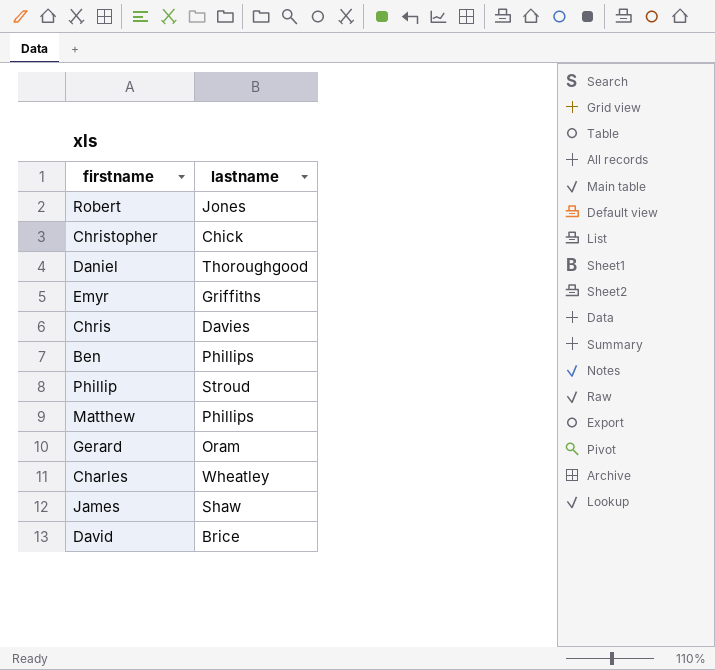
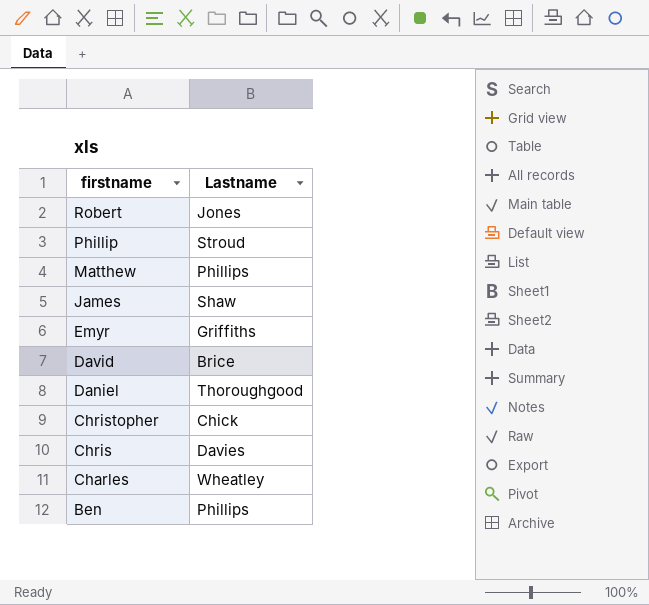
row order: none -> firstname descending
column name: lastname -> Lastname
row Gerard: Oram -> none

